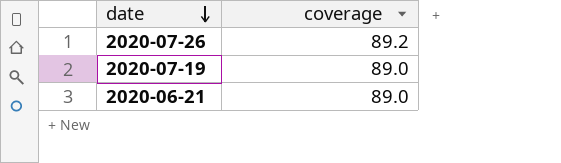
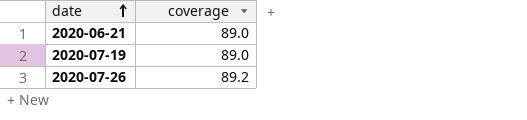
row order: date descending -> date ascending

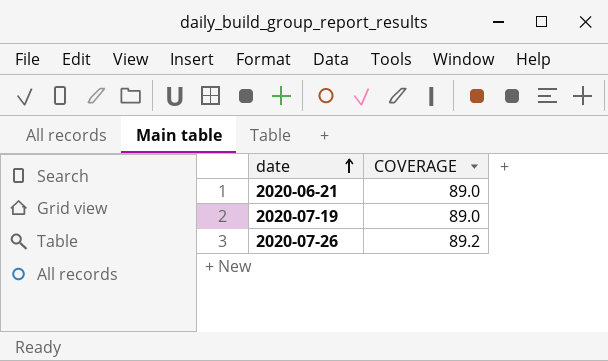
column name: coverage -> COVERAGE

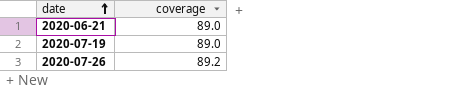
column name: COVERAGE -> coverage

